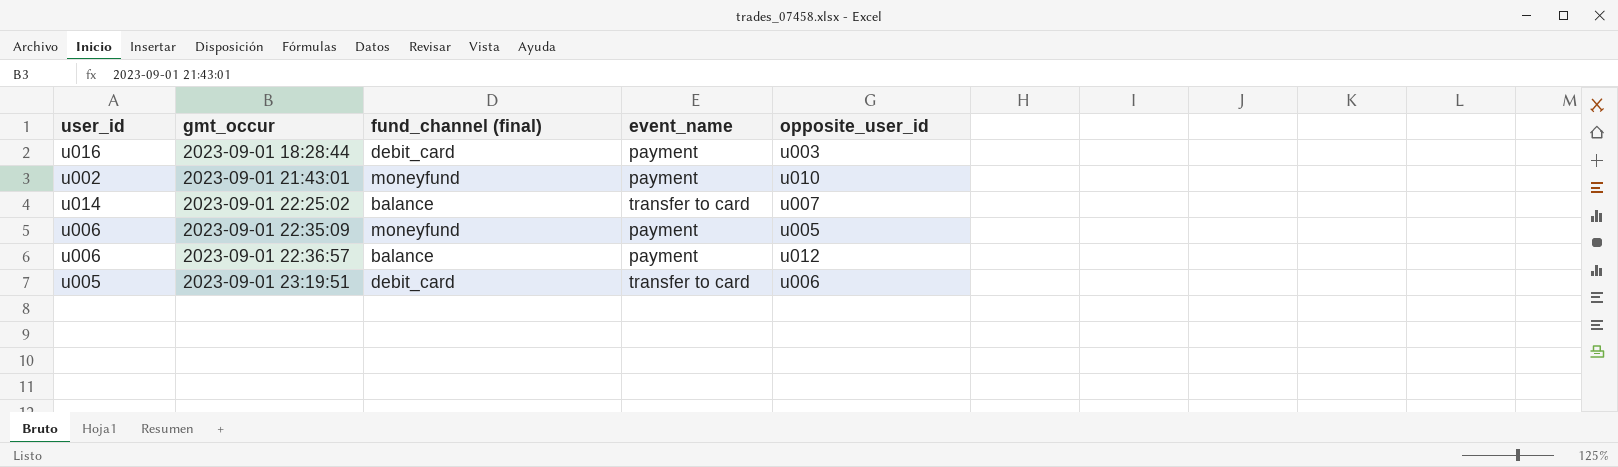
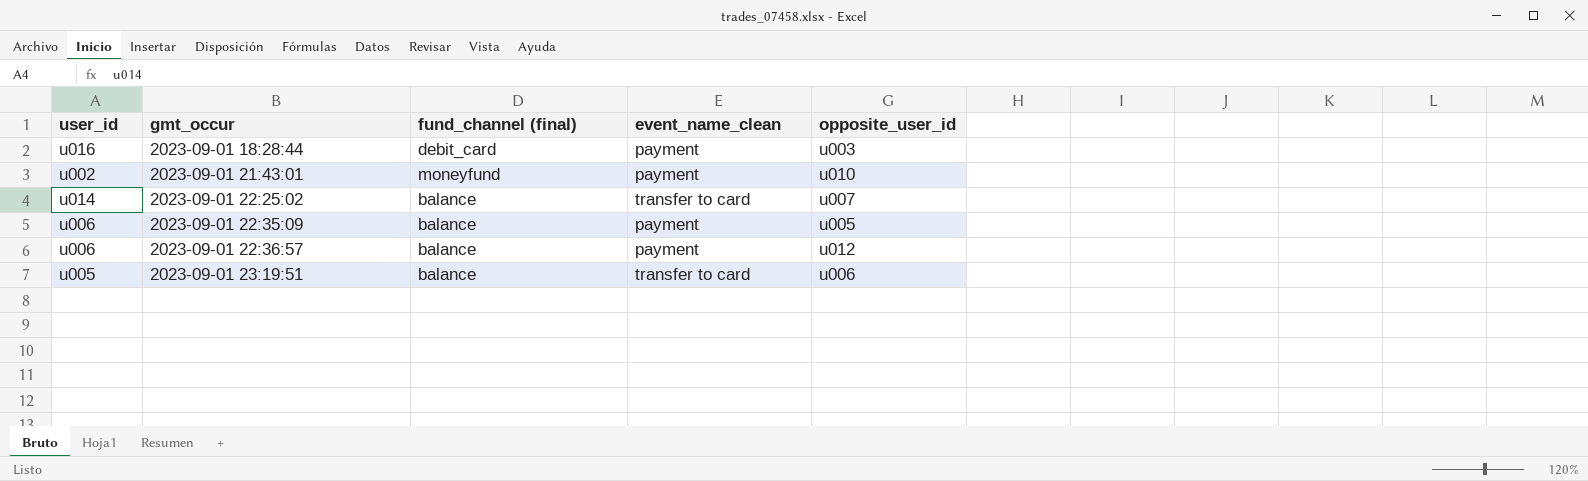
column name: event_name -> event_name_clean
2023-09-01 22:35:09 | fund_channel (final): moneyfund -> balance
2023-09-01 23:19:51 | fund_channel (final): debit_card -> balance

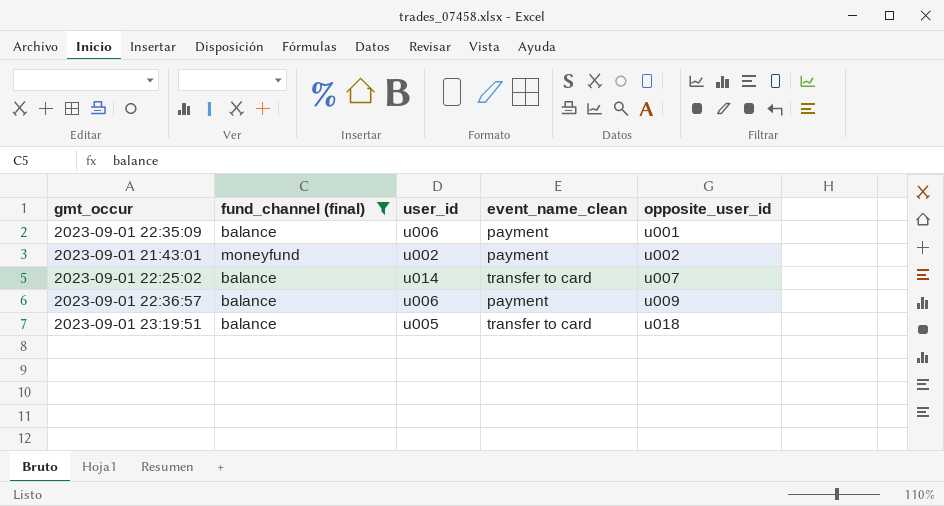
filter: none -> fund_channel (final) != debit_card
row order: gmt_occur ascending -> opposite_user_id ascending
column user_id | position: 1 -> 3
2023-09-01 22:35:09 | opposite_user_id: u005 -> u001
2023-09-01 21:43:01 | opposite_user_id: u010 -> u002
2023-09-01 22:36:57 | opposite_user_id: u012 -> u009
2023-09-01 23:19:51 | opposite_user_id: u006 -> u018

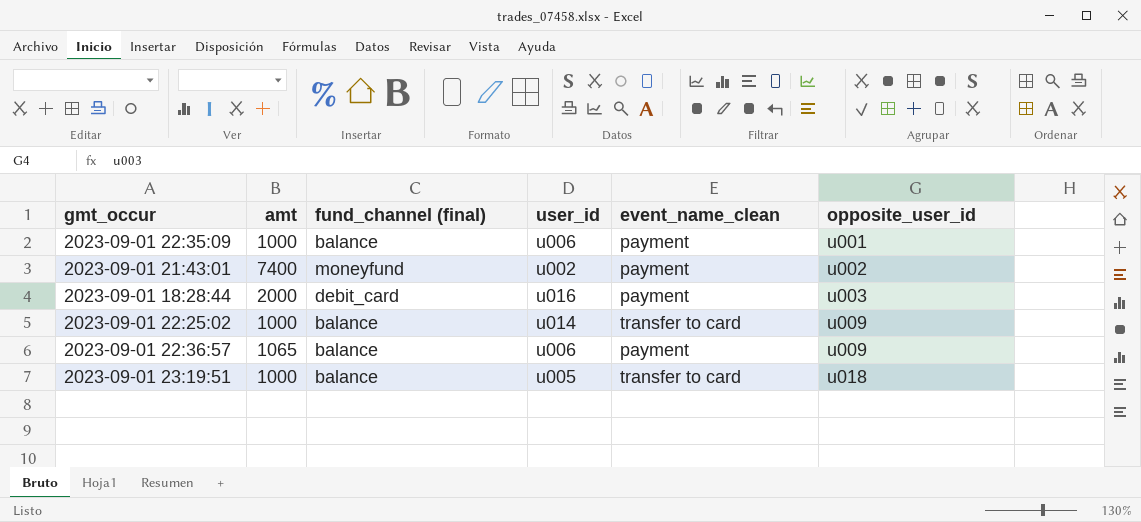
filter: fund_channel (final) != debit_card -> none
column amt | position: none -> 2
2023-09-01 22:25:02 | opposite_user_id: u007 -> u009

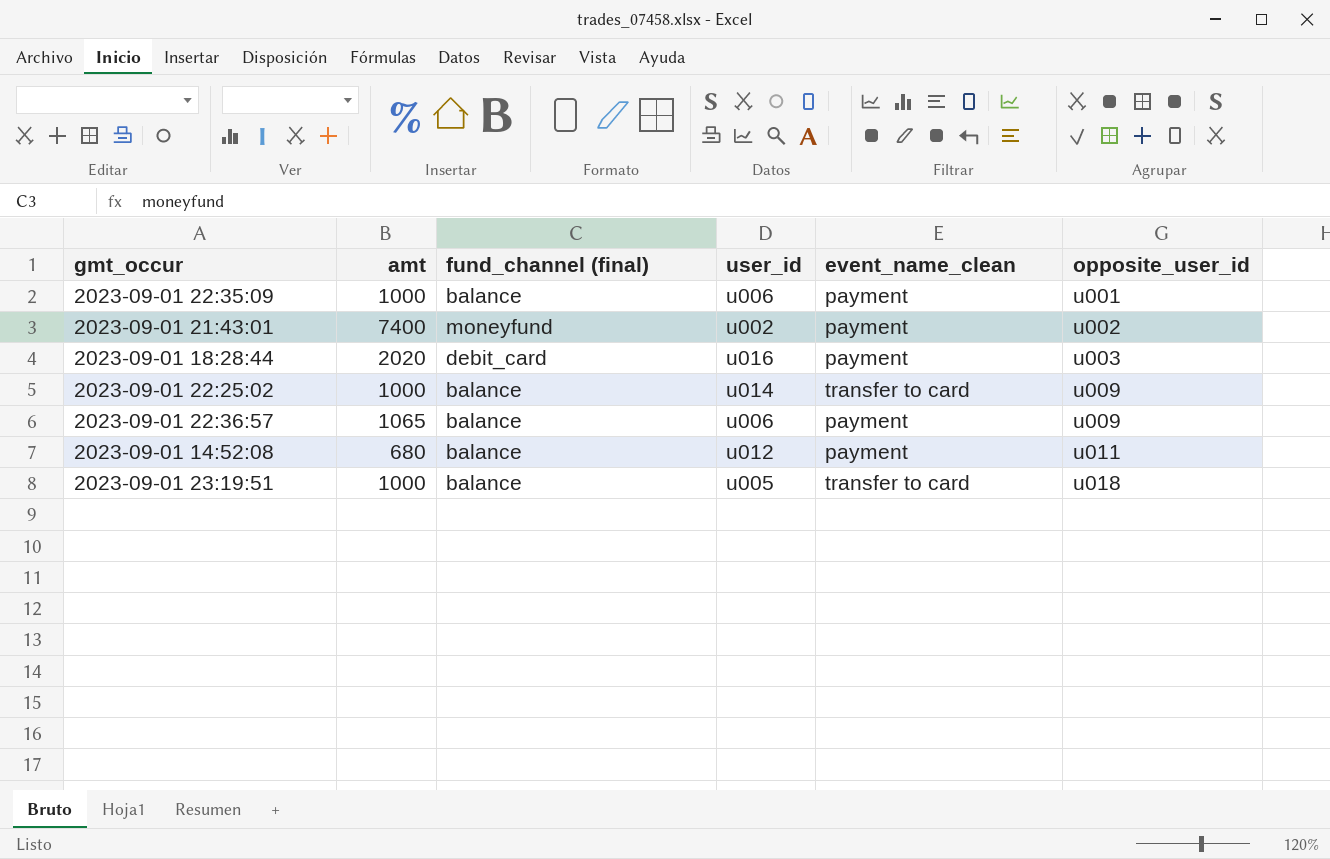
2023-09-01 18:28:44 | amt: 2000 -> 2020
row 2023-09-01 14:52:08: none -> 680 | balance | u012 | payment | u011

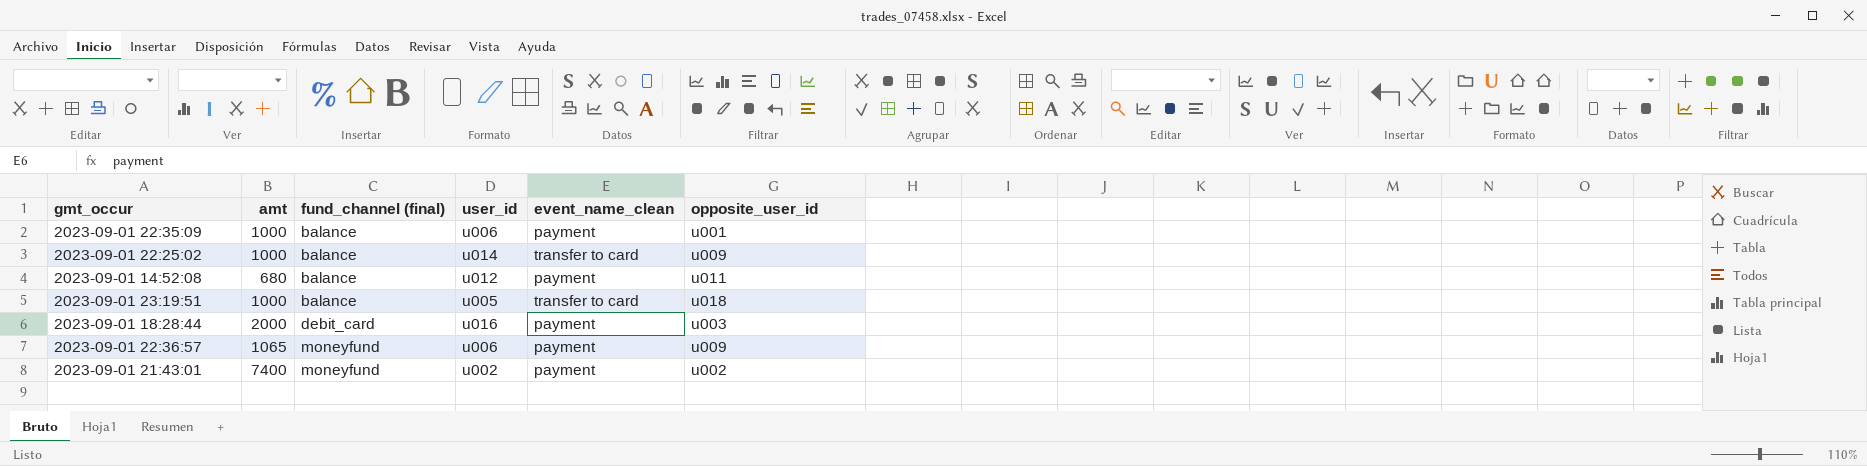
row order: opposite_user_id ascending -> fund_channel (final) ascending
2023-09-01 18:28:44 | amt: 2020 -> 2000
2023-09-01 22:36:57 | fund_channel (final): balance -> moneyfund

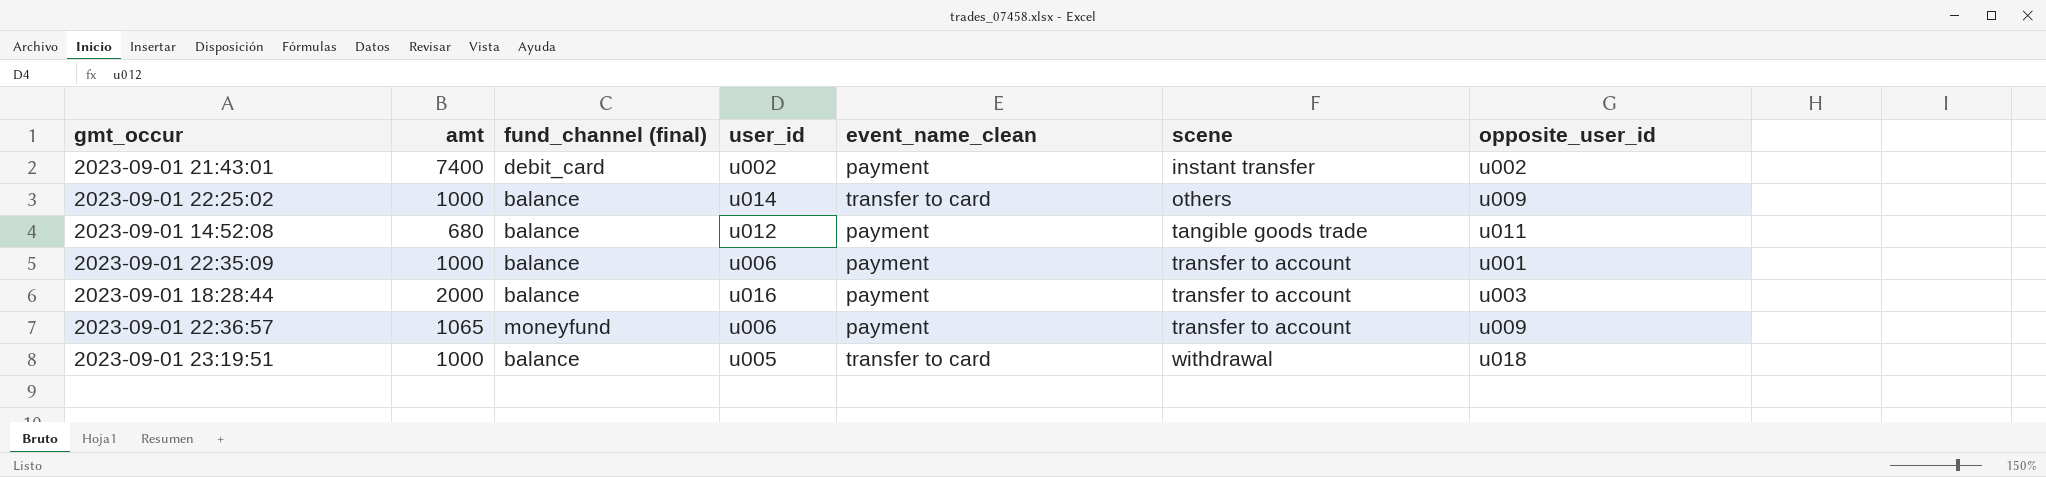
row order: fund_channel (final) ascending -> scene ascending
column scene | position: none -> 6
2023-09-01 21:43:01 | fund_channel (final): moneyfund -> debit_card
2023-09-01 18:28:44 | fund_channel (final): debit_card -> balance

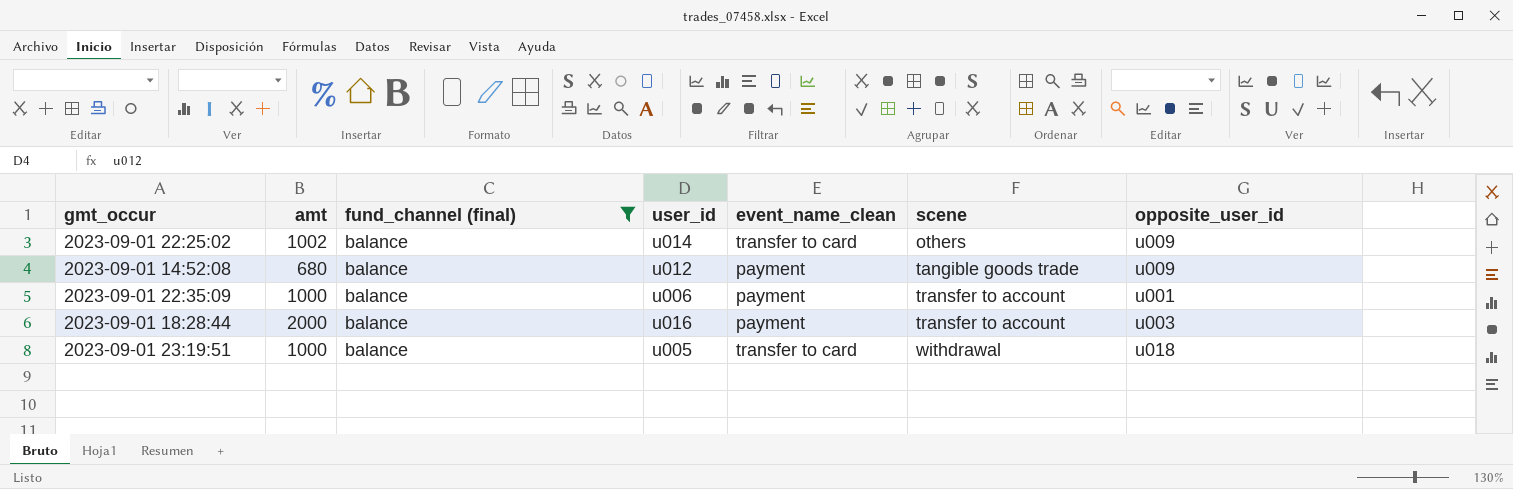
filter: none -> fund_channel (final) = balance
2023-09-01 22:25:02 | amt: 1000 -> 1002
2023-09-01 14:52:08 | opposite_user_id: u011 -> u009

